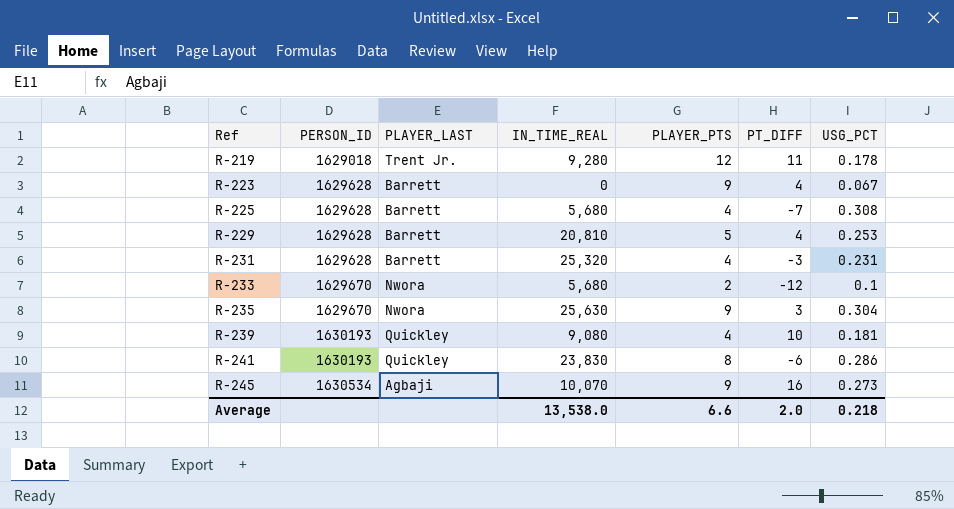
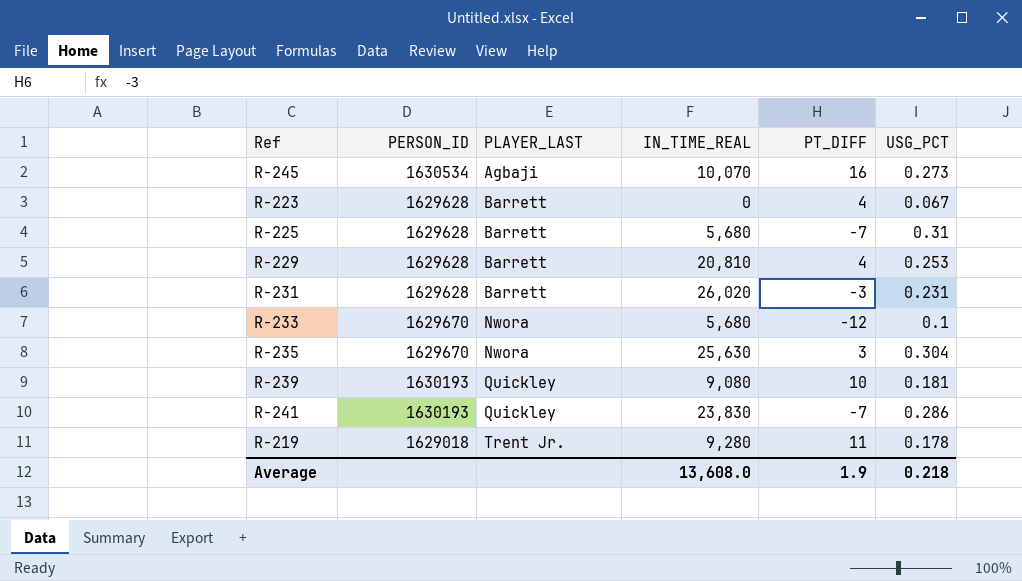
row order: Ref ascending -> PLAYER_LAST ascending
column PLAYER_PTS | position: 5 -> none
R-225 | USG_PCT: 0.308 -> 0.31
R-231 | IN_TIME_REAL: 25,320 -> 26,020
R-241 | PT_DIFF: -6 -> -7
Average | IN_TIME_REAL: 13,538.0 -> 13,608.0
Average | PT_DIFF: 2.0 -> 1.9

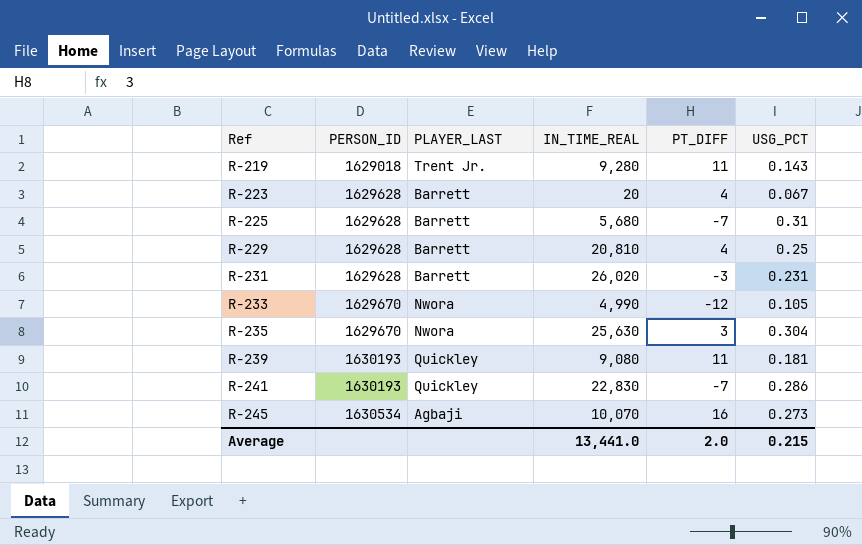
row order: PLAYER_LAST ascending -> Ref ascending
R-219 | USG_PCT: 0.178 -> 0.143
R-223 | IN_TIME_REAL: 0 -> 20
R-229 | USG_PCT: 0.253 -> 0.25
R-233 | IN_TIME_REAL: 5,680 -> 4,990
R-233 | USG_PCT: 0.1 -> 0.105
R-239 | PT_DIFF: 10 -> 11
R-241 | IN_TIME_REAL: 23,830 -> 22,830
Average | IN_TIME_REAL: 13,608.0 -> 13,441.0
Average | PT_DIFF: 1.9 -> 2.0
Average | USG_PCT: 0.218 -> 0.215

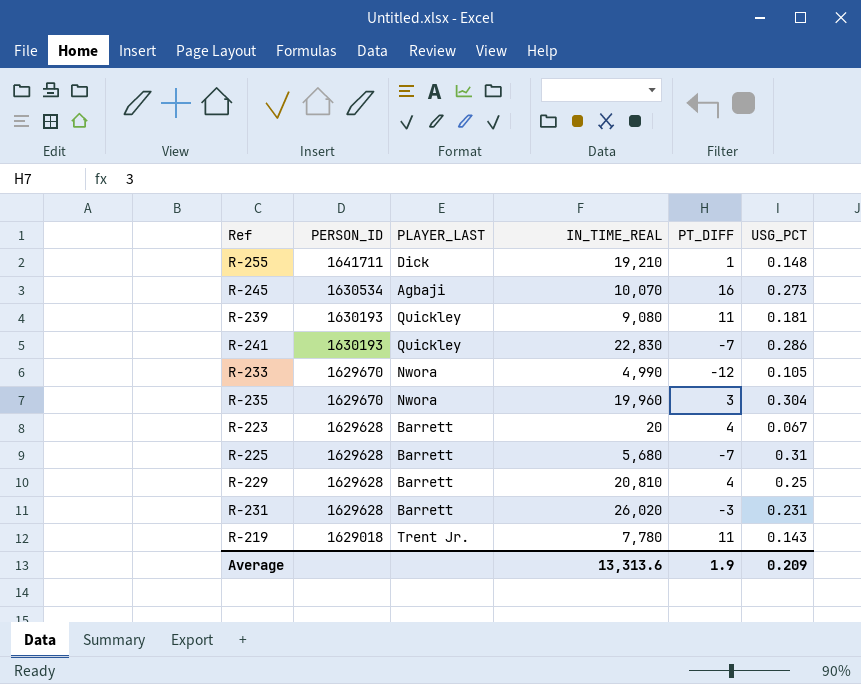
row order: Ref ascending -> PERSON_ID descending
row R-255: none -> 1641711 | Dick | 19,210 | 1 | 0.148
R-235 | IN_TIME_REAL: 25,630 -> 19,960
R-219 | IN_TIME_REAL: 9,280 -> 7,780
Average | IN_TIME_REAL: 13,441.0 -> 13,313.6
Average | PT_DIFF: 2.0 -> 1.9
Average | USG_PCT: 0.215 -> 0.209

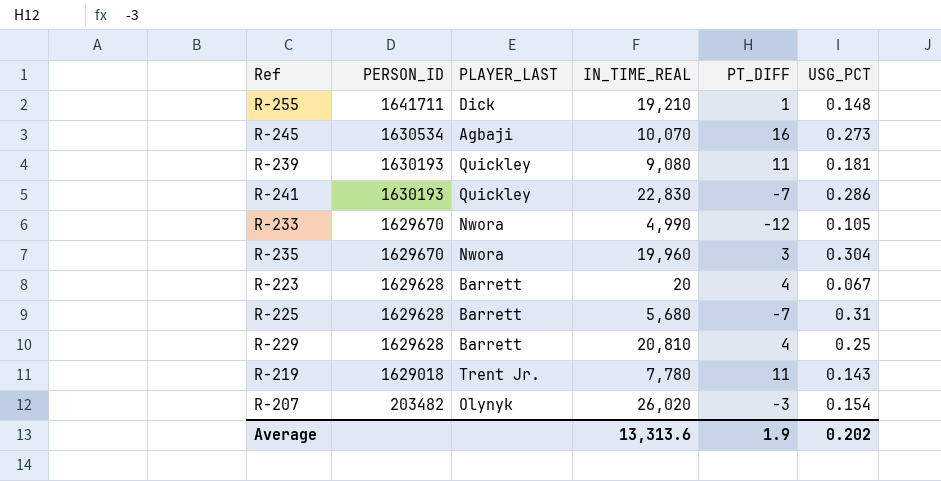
row R-231: 1629628 | Barrett | 26,020 | -3 | 0.231 -> none
row R-207: none -> 203482 | Olynyk | 26,020 | -3 | 0.154
Average | USG_PCT: 0.209 -> 0.202

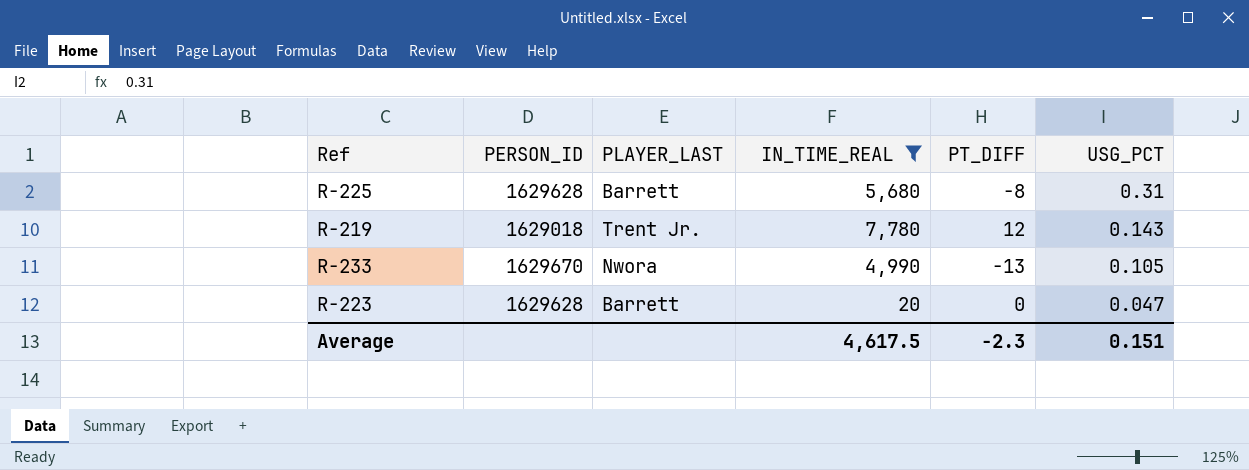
filter: none -> IN_TIME_REAL <= 7,780
row order: PERSON_ID descending -> USG_PCT descending
R-225 | PT_DIFF: -7 -> -8
R-219 | PT_DIFF: 11 -> 12
R-233 | PT_DIFF: -12 -> -13
R-223 | PT_DIFF: 4 -> 0
R-223 | USG_PCT: 0.067 -> 0.047
Average | IN_TIME_REAL: 13,313.6 -> 4,617.5
Average | PT_DIFF: 1.9 -> -2.3
Average | USG_PCT: 0.202 -> 0.151

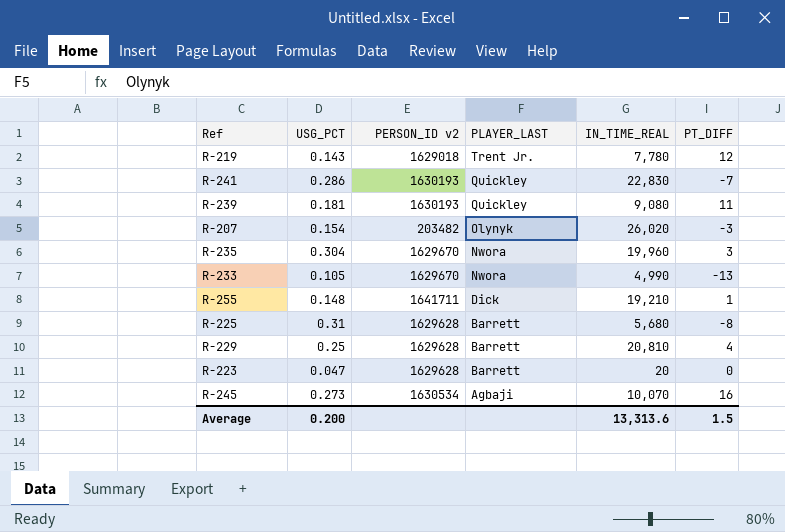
filter: IN_TIME_REAL <= 7,780 -> none
row order: USG_PCT descending -> PLAYER_LAST descending
column USG_PCT | position: 6 -> 2
column name: PERSON_ID -> PERSON_ID v2
Average | USG_PCT: 0.151 -> 0.200
Average | IN_TIME_REAL: 4,617.5 -> 13,313.6
Average | PT_DIFF: -2.3 -> 1.5

